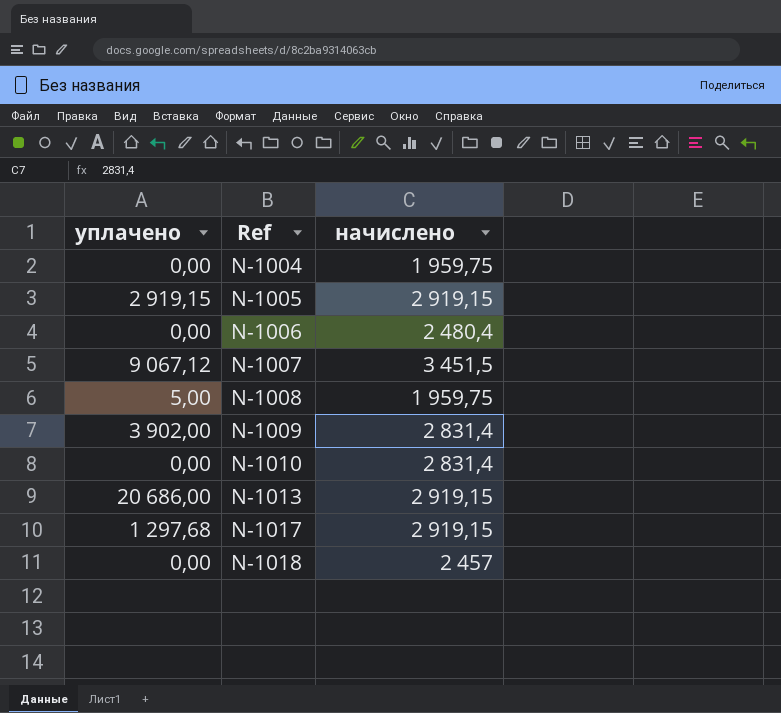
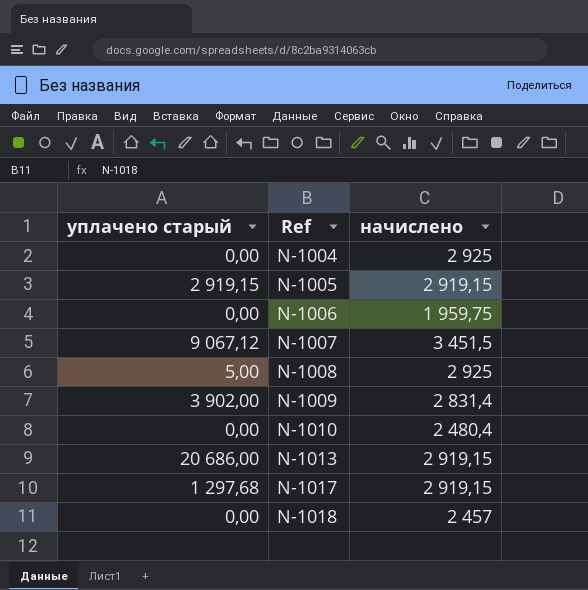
column name: уплачено -> уплачено старый
N-1004 | начислено: 1 959,75 -> 2 925
N-1006 | начислено: 2 480,4 -> 1 959,75
N-1008 | начислено: 1 959,75 -> 2 925
N-1010 | начислено: 2 831,4 -> 2 480,4

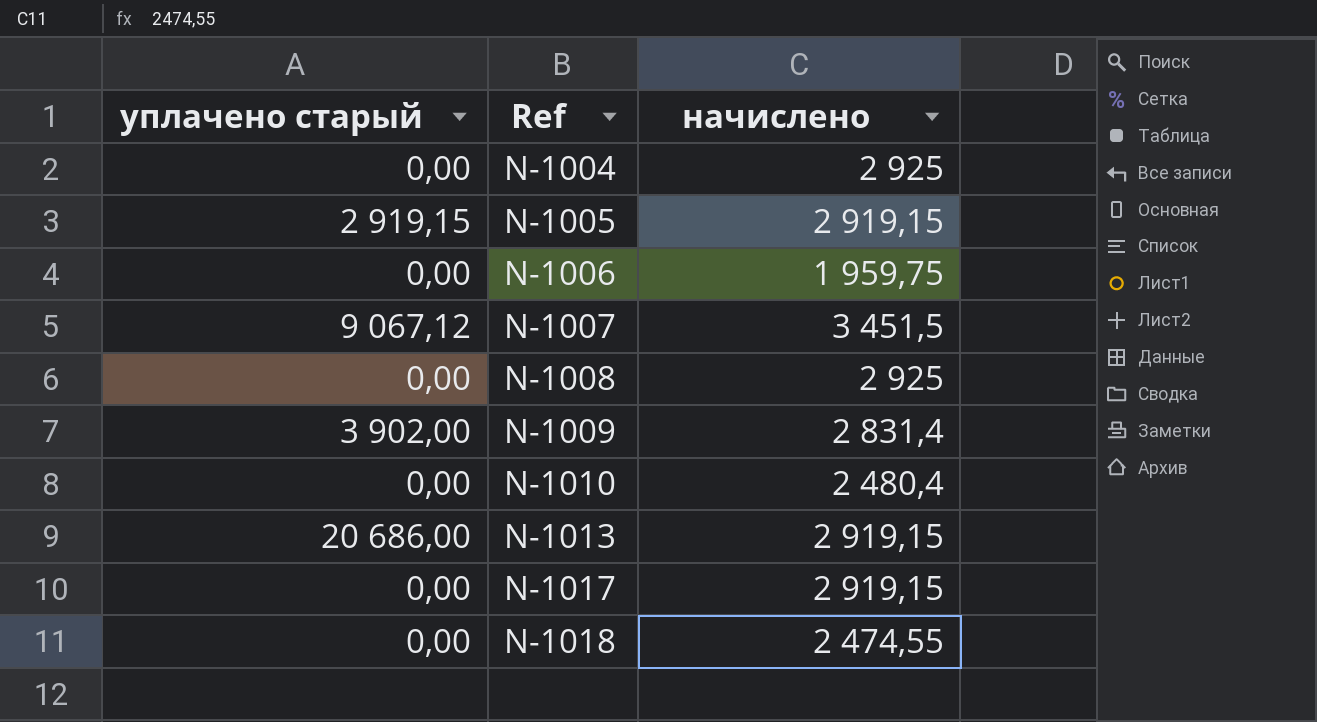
N-1008 | уплачено старый: 5,00 -> 0,00
N-1017 | уплачено старый: 1 297,68 -> 0,00
N-1018 | начислено: 2 457 -> 2 474,55

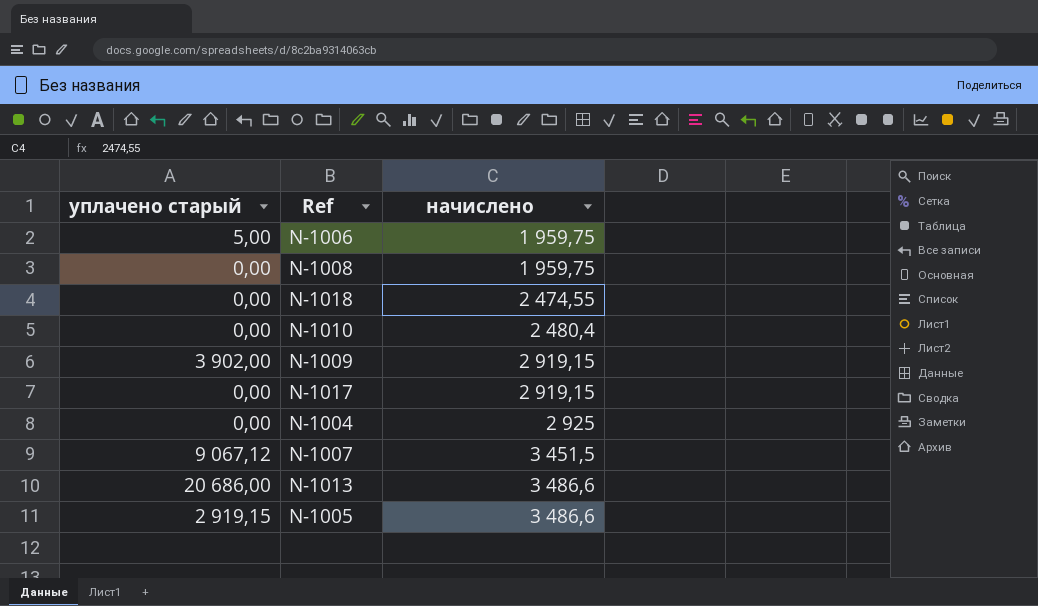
row order: Ref ascending -> начислено ascending
N-1006 | уплачено старый: 0,00 -> 5,00
N-1008 | начислено: 2 925 -> 1 959,75
N-1009 | начислено: 2 831,4 -> 2 919,15
N-1013 | начислено: 2 919,15 -> 3 486,6
N-1005 | начислено: 2 919,15 -> 3 486,6

